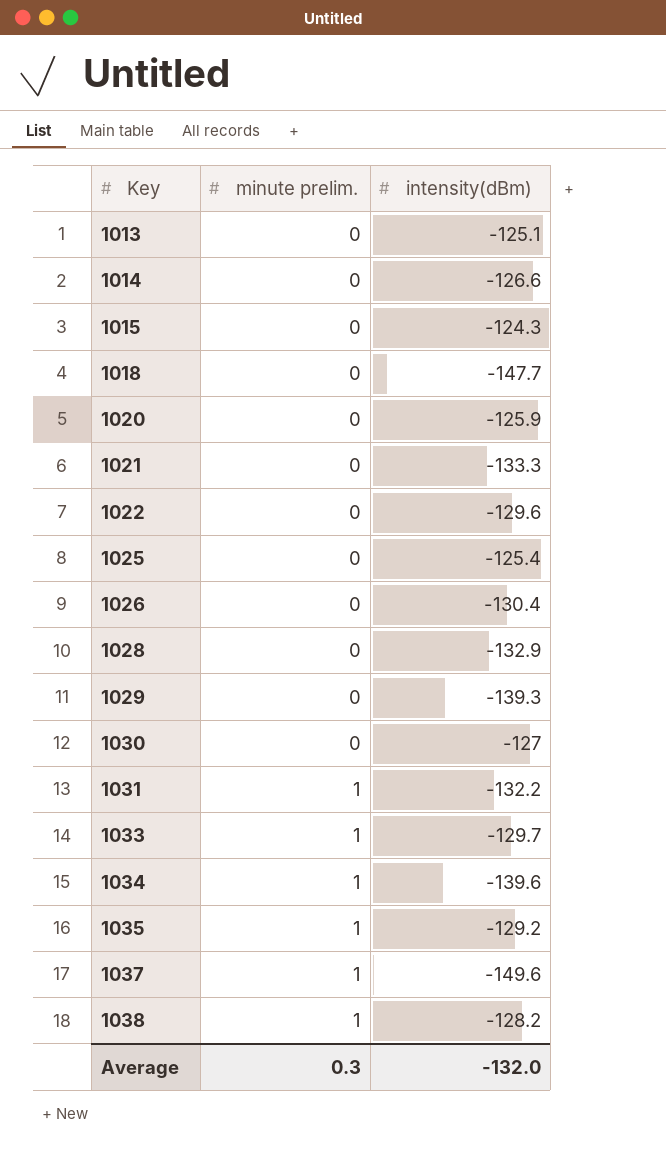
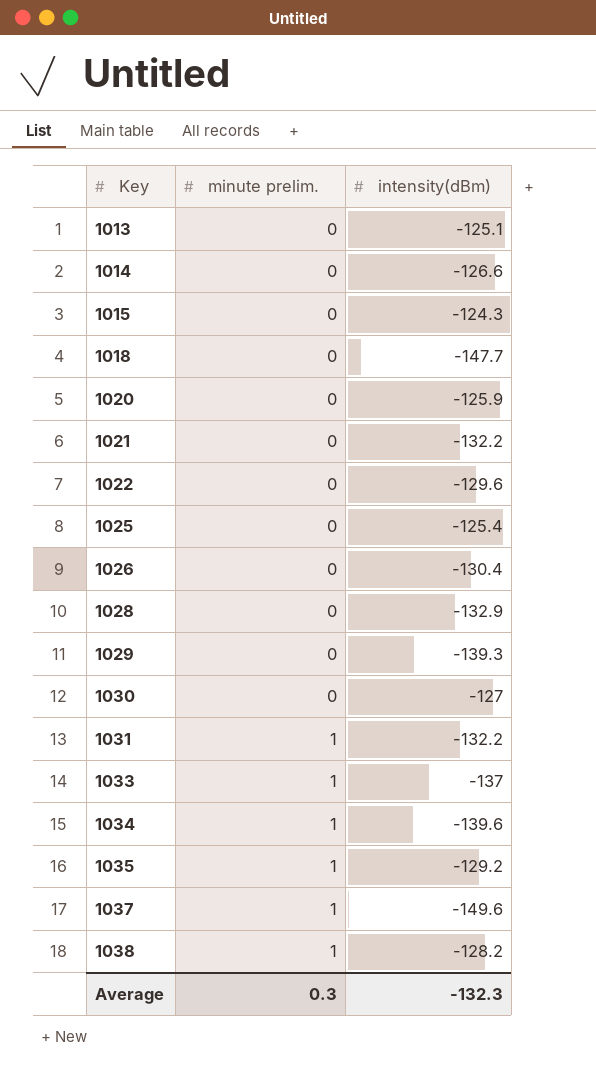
1021 | intensity(dBm): -133.3 -> -132.2
1033 | intensity(dBm): -129.7 -> -137
Average | intensity(dBm): -132.0 -> -132.3

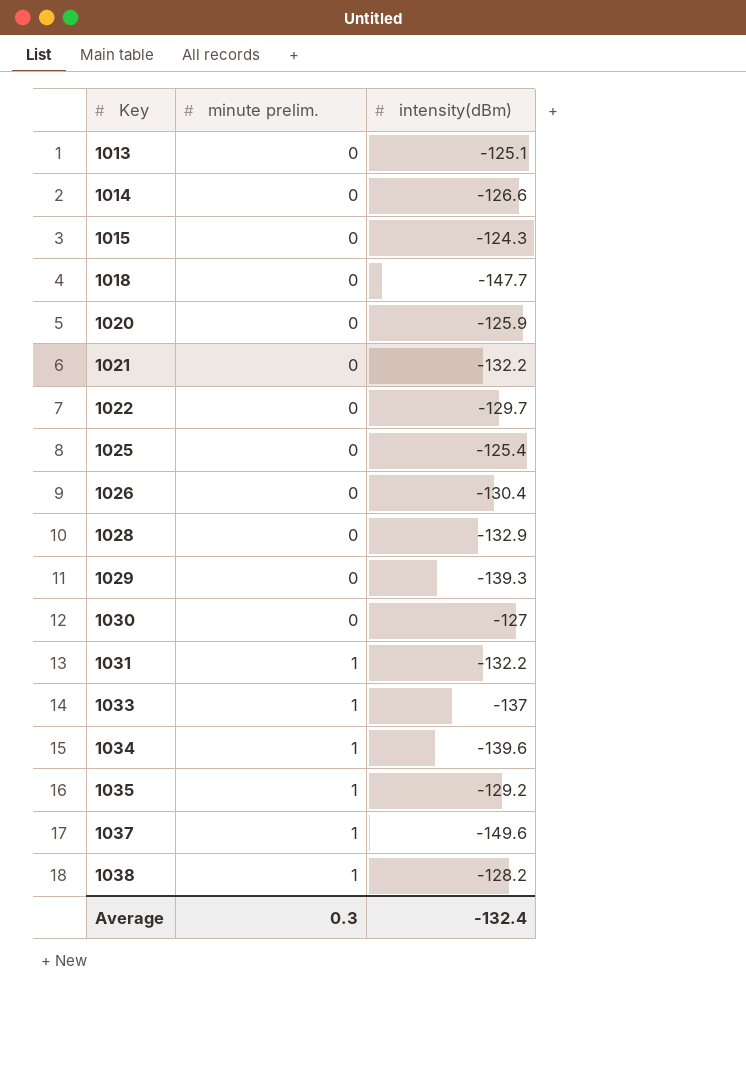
1022 | intensity(dBm): -129.6 -> -129.7
Average | intensity(dBm): -132.3 -> -132.4

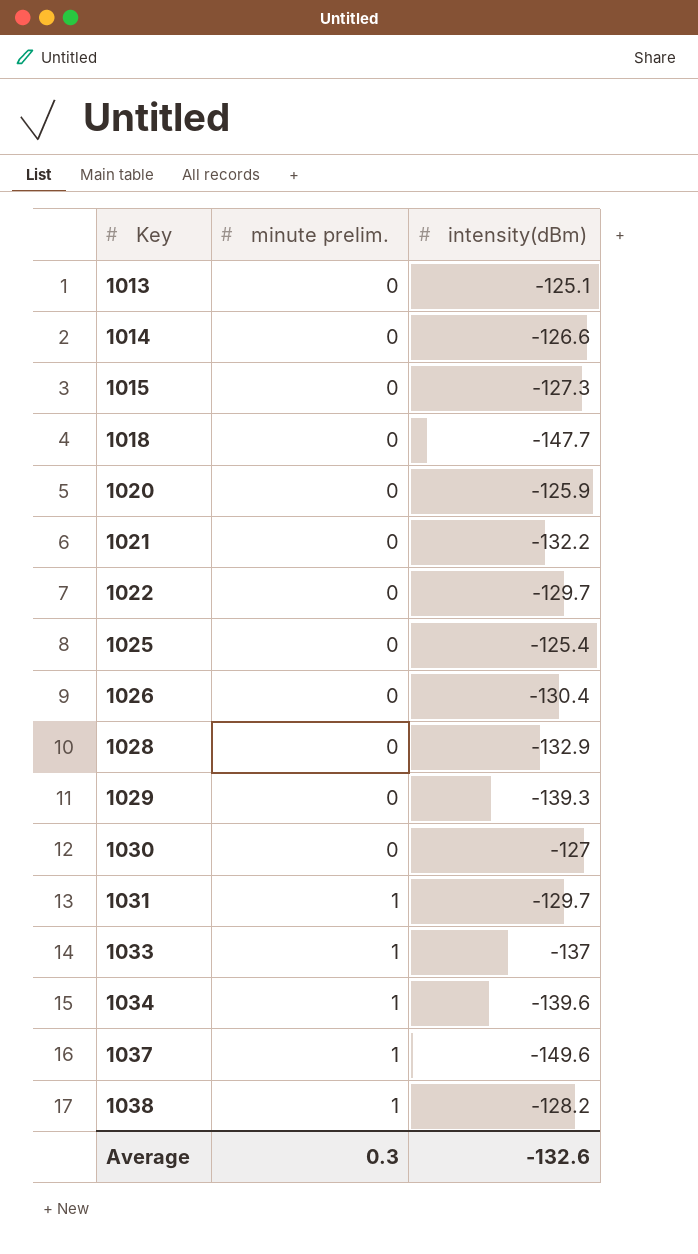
row 1035: 1 | -129.2 -> none
1015 | intensity(dBm): -124.3 -> -127.3
1031 | intensity(dBm): -132.2 -> -129.7
Average | intensity(dBm): -132.4 -> -132.6

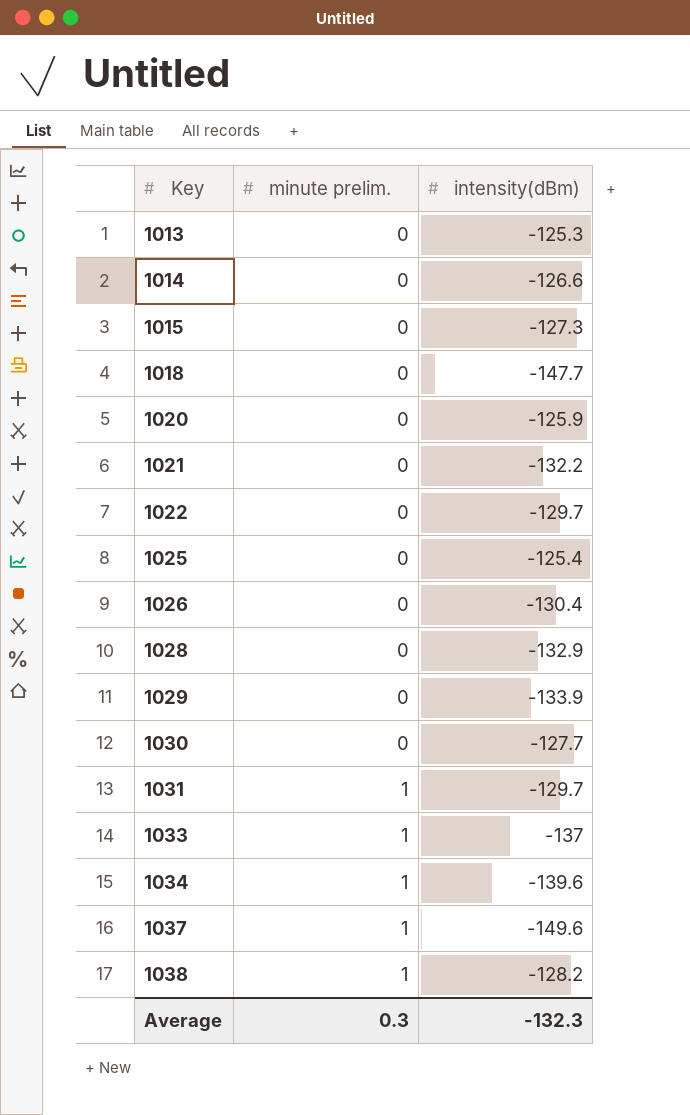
1013 | intensity(dBm): -125.1 -> -125.3
1029 | intensity(dBm): -139.3 -> -133.9
1030 | intensity(dBm): -127 -> -127.7
Average | intensity(dBm): -132.6 -> -132.3

